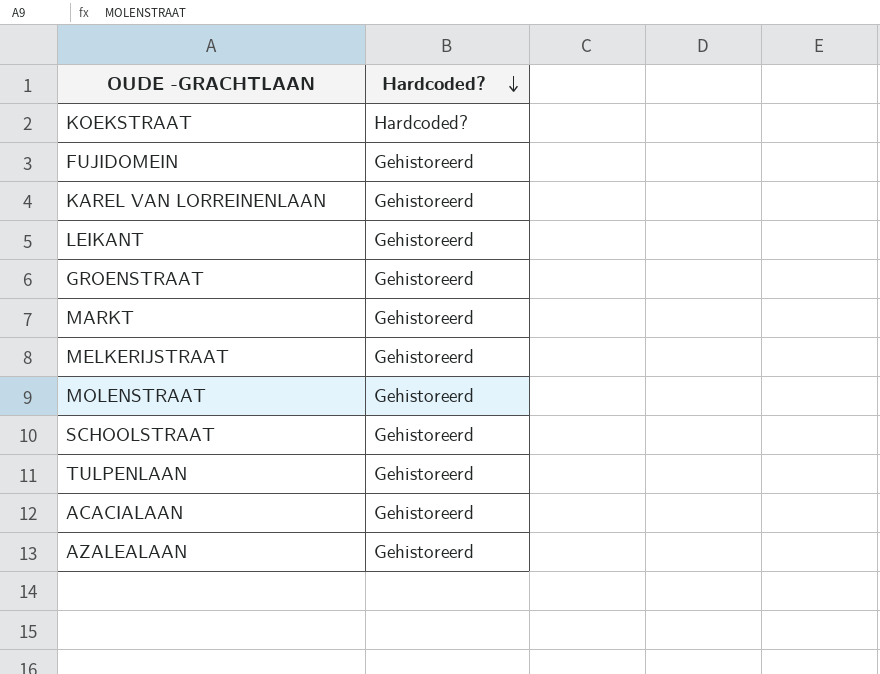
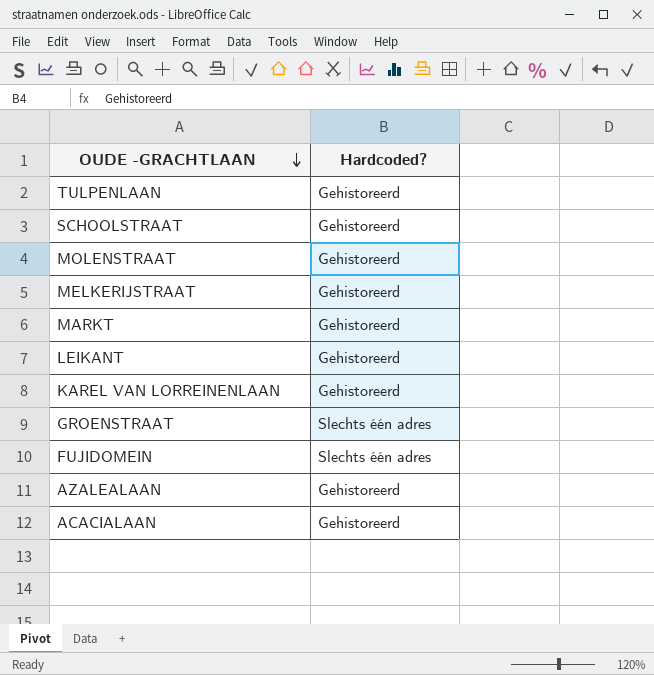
row order: Hardcoded? descending -> OUDE -GRACHTLAAN descending
row KOEKSTRAAT: Hardcoded? -> none
GROENSTRAAT | Hardcoded?: Gehistoreerd -> Slechts één adres
FUJIDOMEIN | Hardcoded?: Gehistoreerd -> Slechts één adres

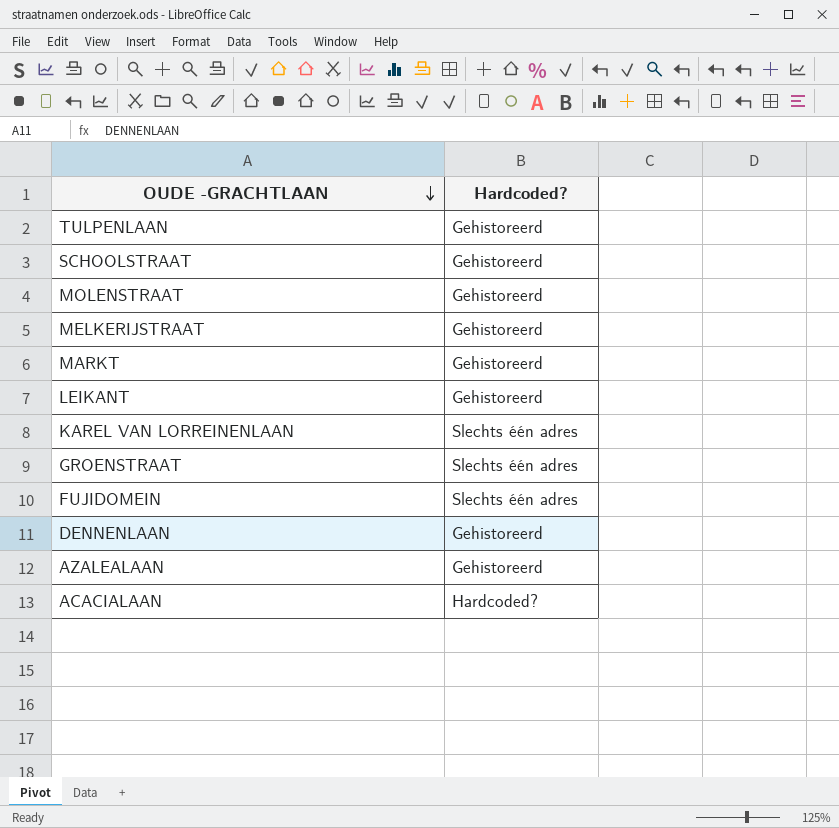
KAREL VAN LORREINENLAAN | Hardcoded?: Gehistoreerd -> Slechts één adres
row DENNENLAAN: none -> Gehistoreerd
ACACIALAAN | Hardcoded?: Gehistoreerd -> Hardcoded?

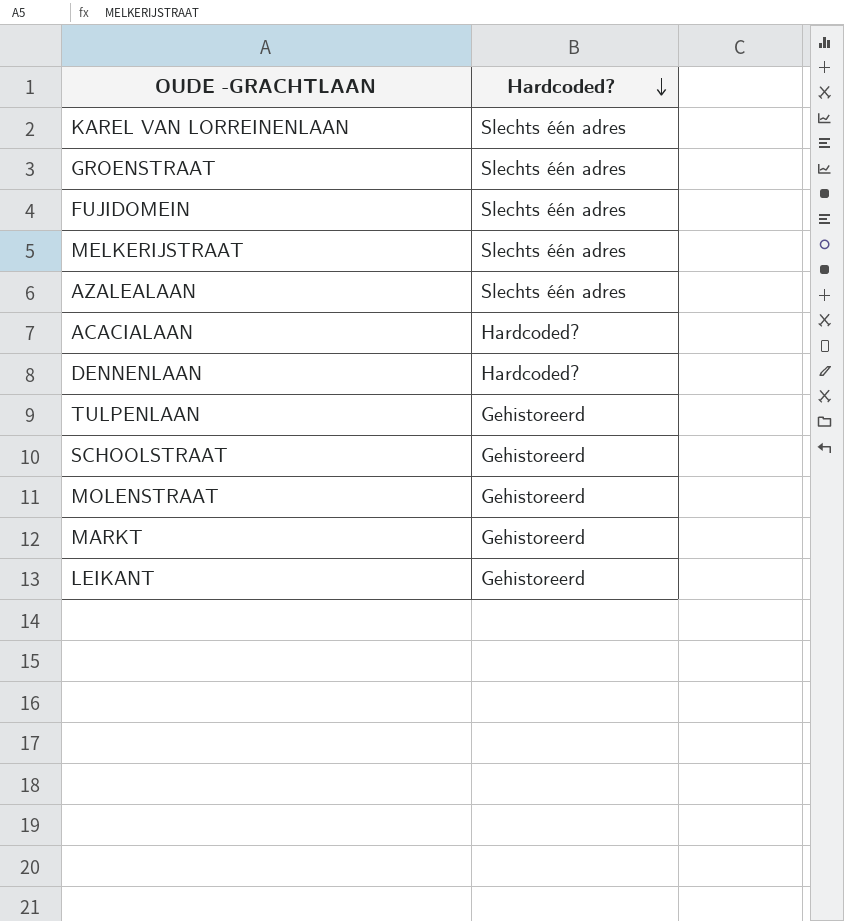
row order: OUDE -GRACHTLAAN descending -> Hardcoded? descending
MELKERIJSTRAAT | Hardcoded?: Gehistoreerd -> Slechts één adres
AZALEALAAN | Hardcoded?: Gehistoreerd -> Slechts één adres
DENNENLAAN | Hardcoded?: Gehistoreerd -> Hardcoded?

